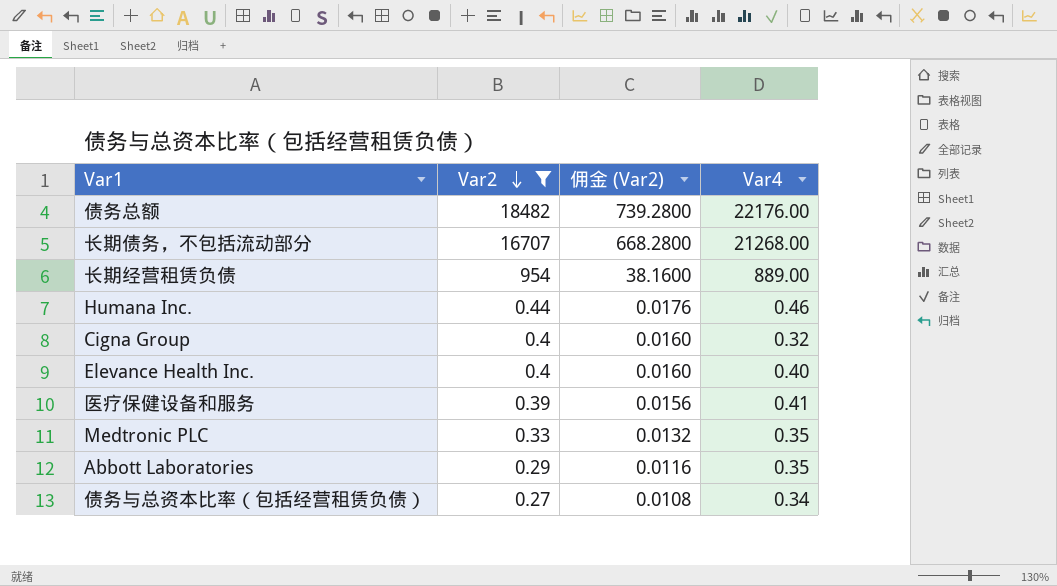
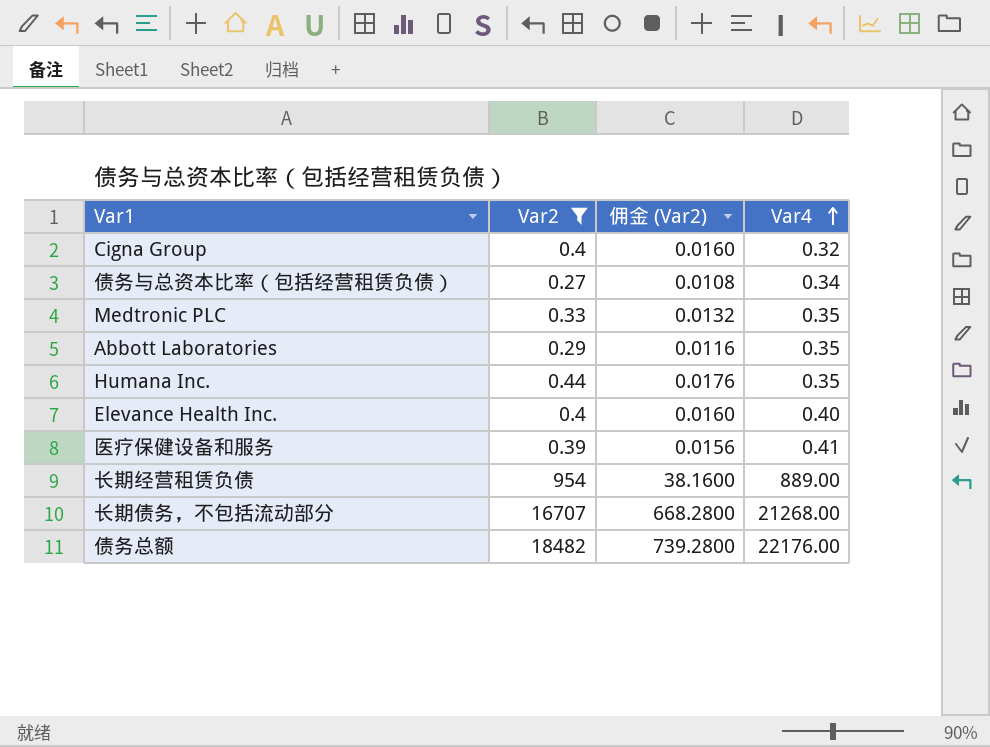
row order: Var2 descending -> Var4 ascending
Humana Inc. | Var4: 0.46 -> 0.35

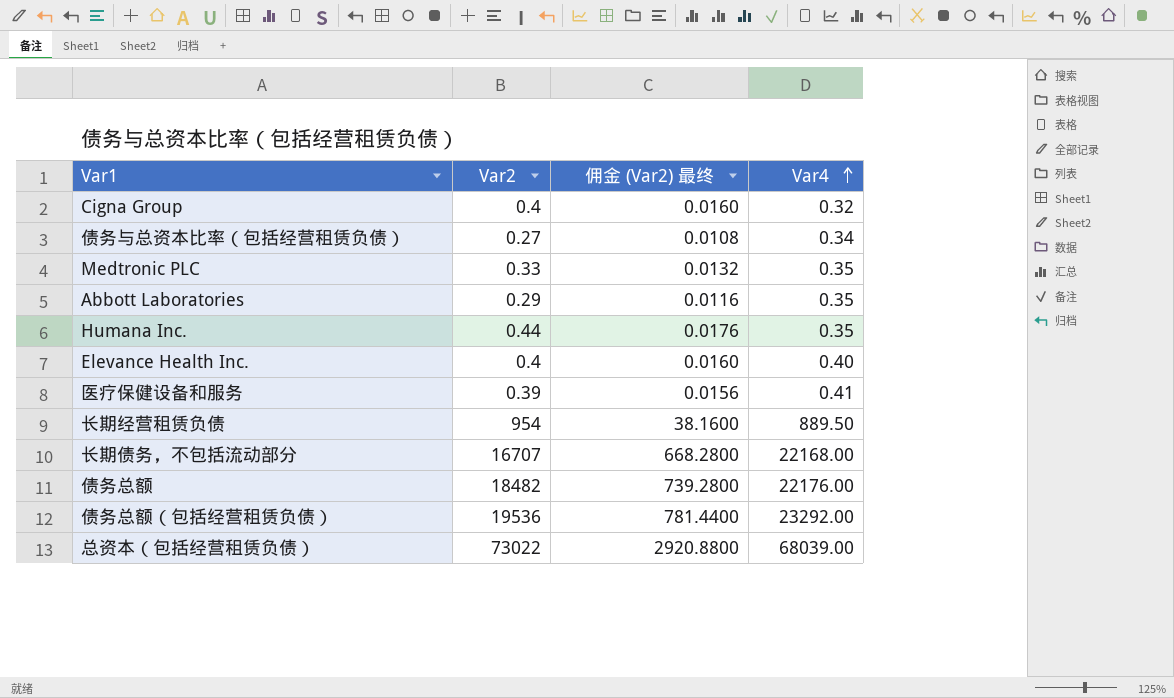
filter: Var2 <= 18482 -> none
column name: 佣金 (Var2) -> 佣金 (Var2) 最终
长期经营租赁负债 | Var4: 889.00 -> 889.50
长期债务，不包括流动部分 | Var4: 21268.00 -> 22168.00

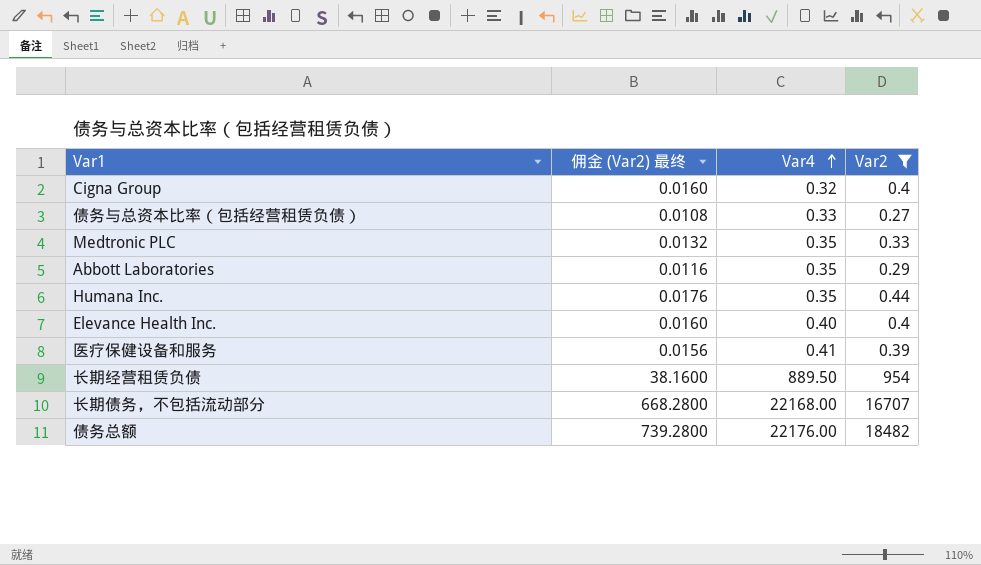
filter: none -> Var2 <= 18482
column Var2 | position: 2 -> 4
债务与总资本比率（包括经营租赁负债） | Var4: 0.34 -> 0.33

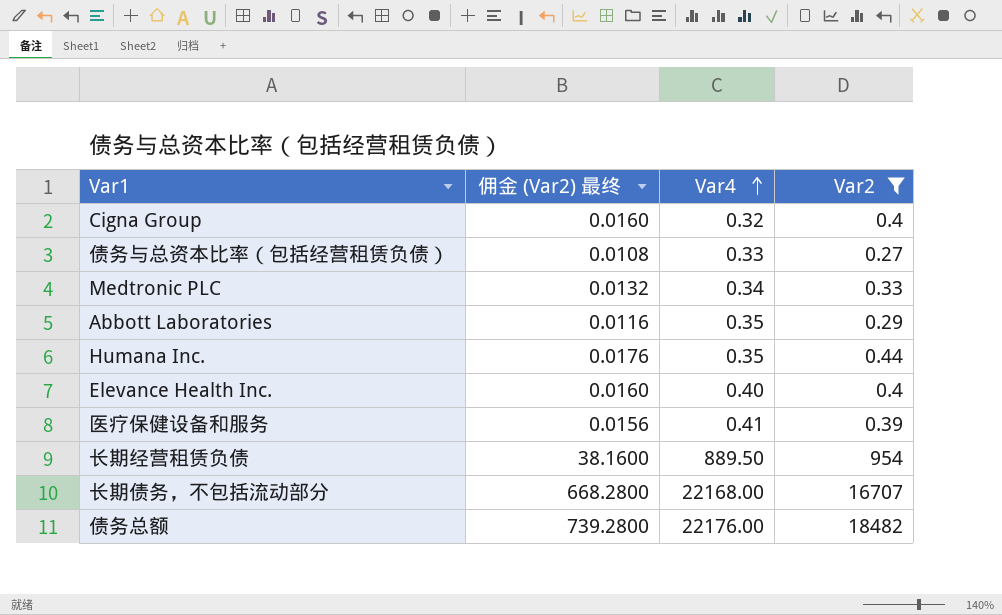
Medtronic PLC | Var4: 0.35 -> 0.34

